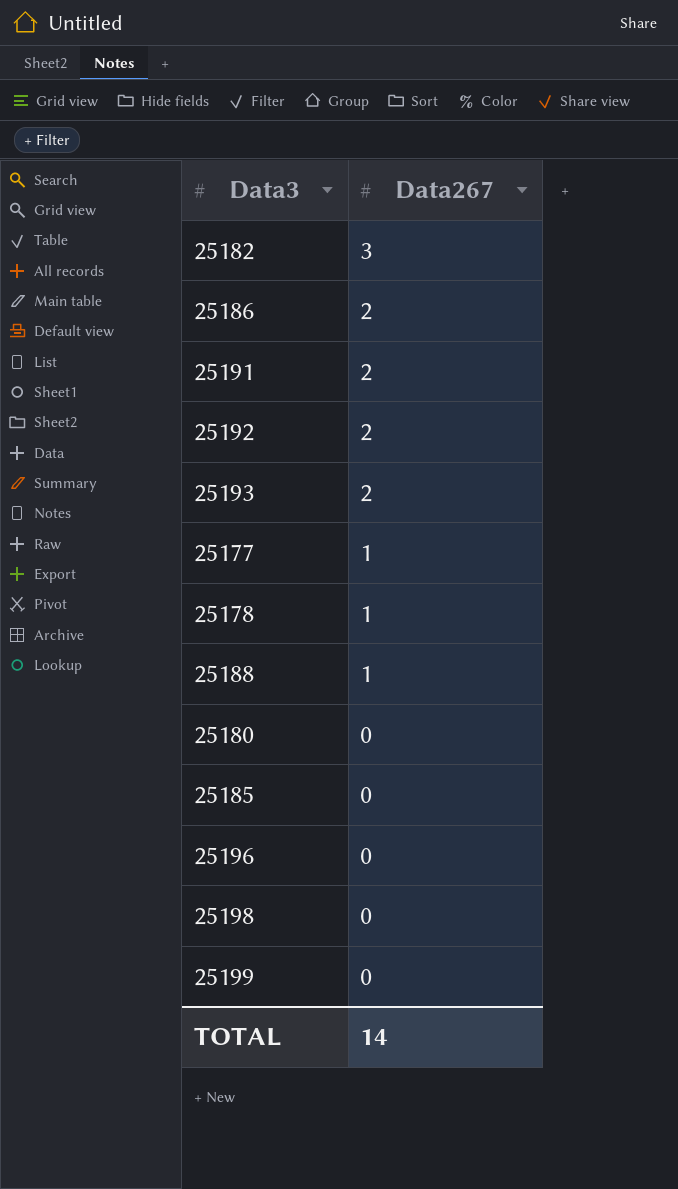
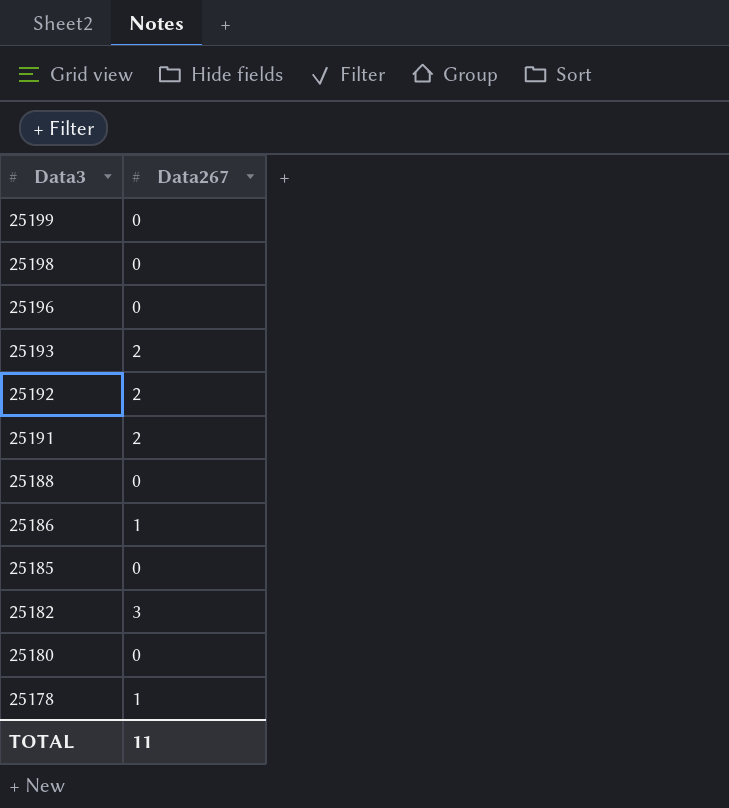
row order: Data267 descending -> Data3 descending
row 25177: 1 -> none
25188 | Data267: 1 -> 0
25186 | Data267: 2 -> 1
TOTAL | Data267: 14 -> 11

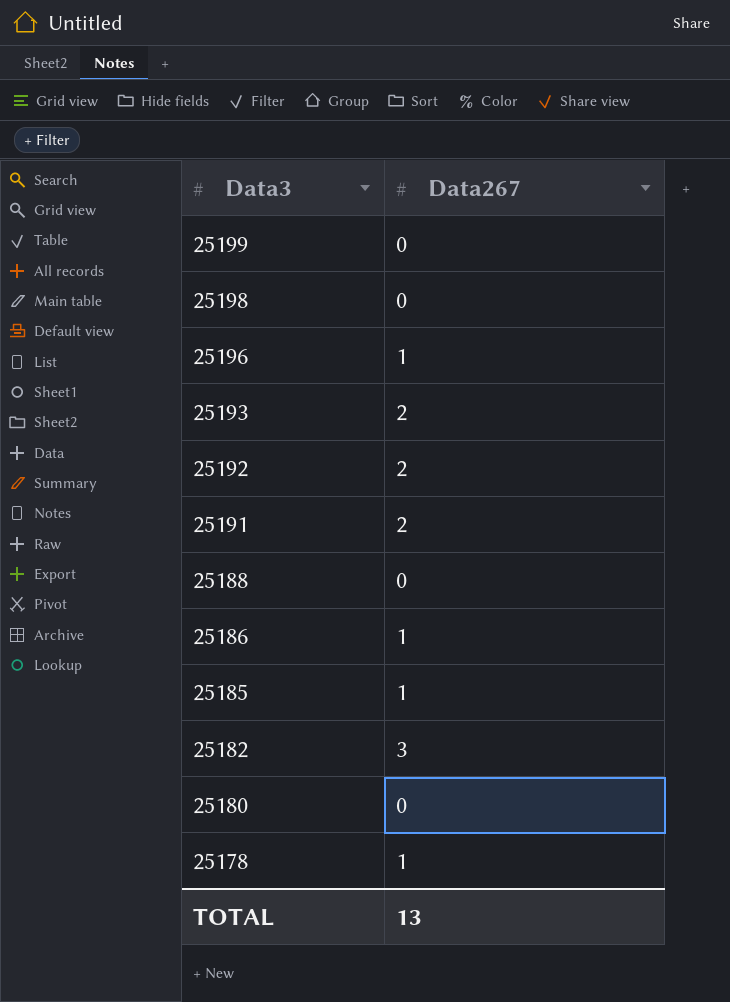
25196 | Data267: 0 -> 1
25185 | Data267: 0 -> 1
TOTAL | Data267: 11 -> 13

